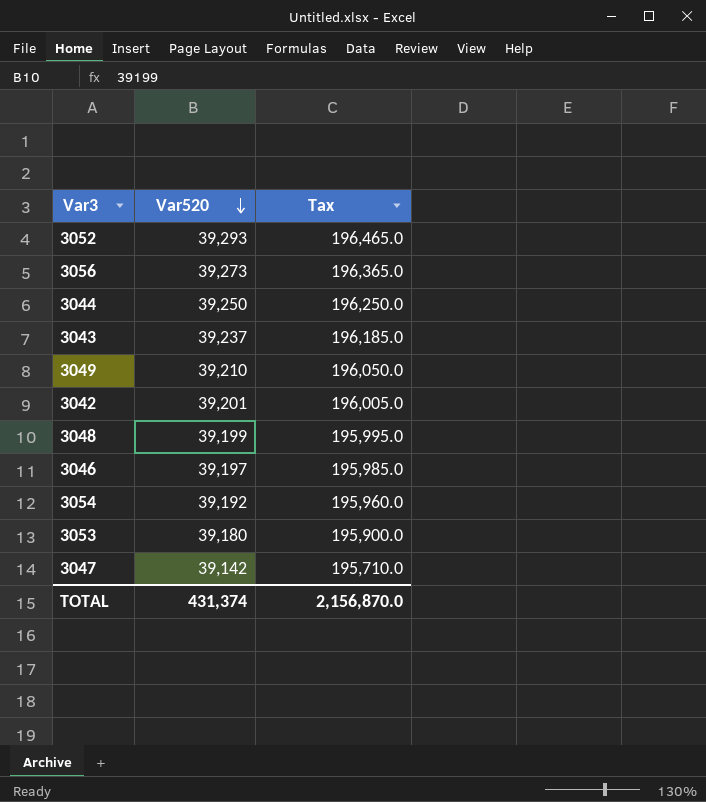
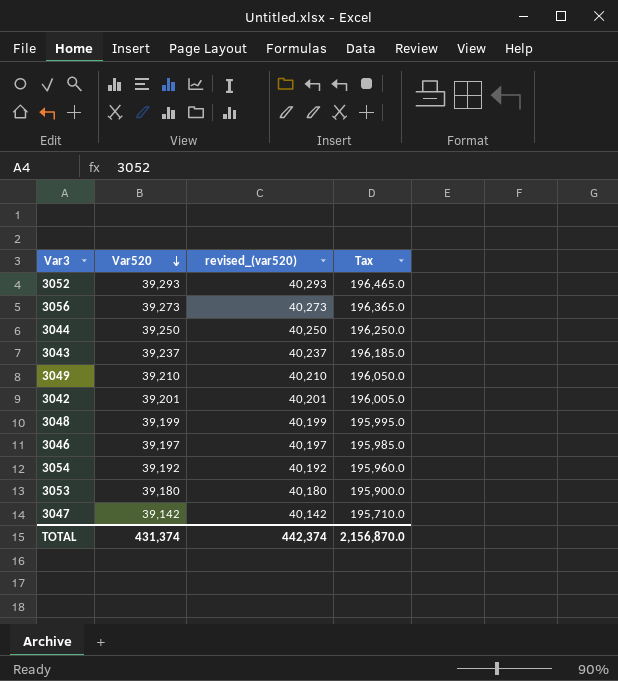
column revised_(var520) | formula: none -> [Var520] + 1000

